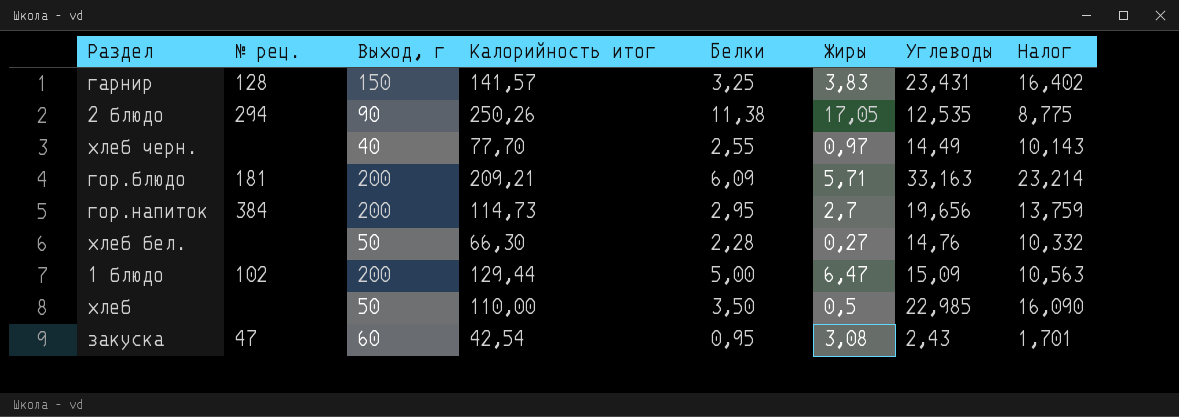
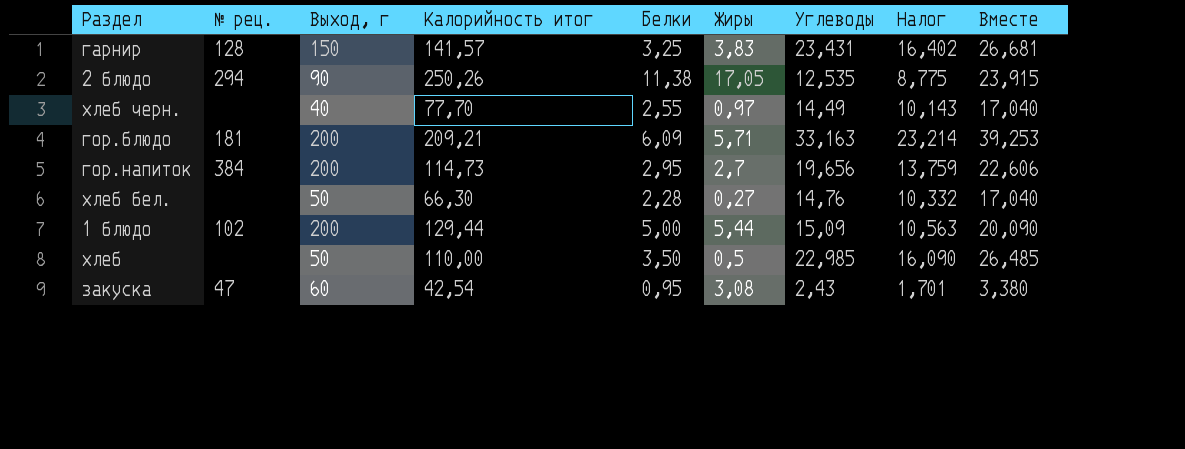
column Вместе | formula: none -> [Белки] + [Углеводы]
1 блюдо | Жиры: 6,47 -> 5,44

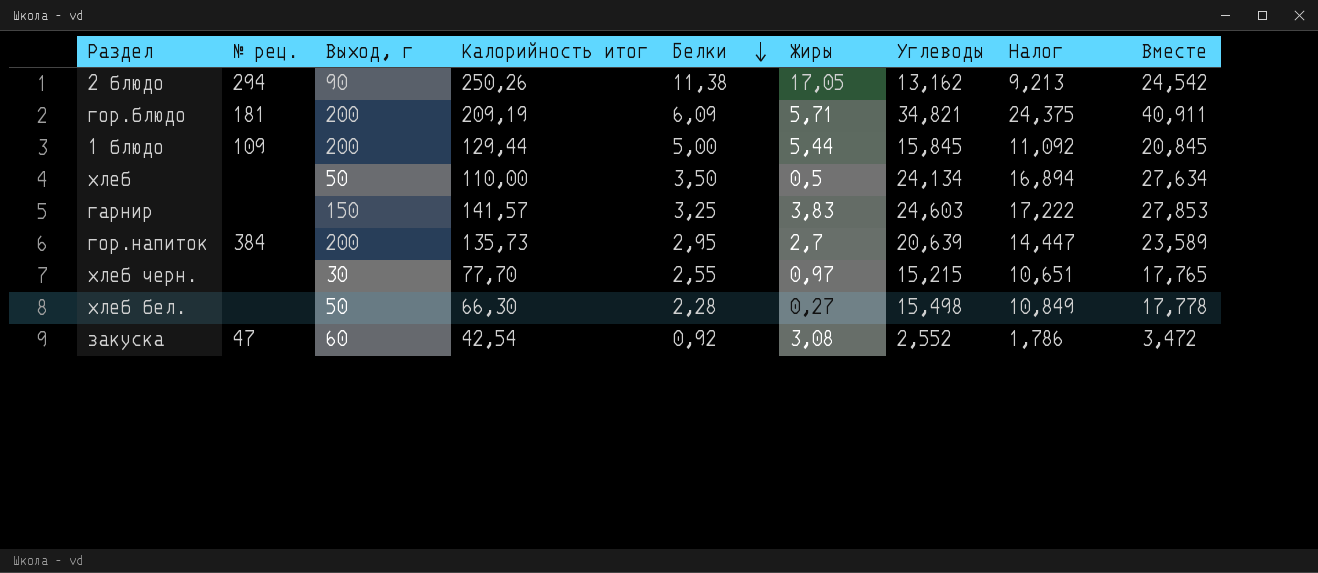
row order: none -> Белки descending
2 блюдо | Углеводы: 12,535 -> 13,162
2 блюдо | Налог: 8,775 -> 9,213
2 блюдо | Вместе: 23,915 -> 24,542
гор.блюдо | Калорийность итог: 209,21 -> 209,19
гор.блюдо | Углеводы: 33,163 -> 34,821
гор.блюдо | Налог: 23,214 -> 24,375
гор.блюдо | Вместе: 39,253 -> 40,911
1 блюдо | № рец.: 102 -> 109
1 блюдо | Углеводы: 15,09 -> 15,845
1 блюдо | Налог: 10,563 -> 11,092
1 блюдо | Вместе: 20,090 -> 20,845
хлеб | Углеводы: 22,985 -> 24,134
хлеб | Налог: 16,090 -> 16,894
хлеб | Вместе: 26,485 -> 27,634
гарнир | № рец.: 128 -> none
гарнир | Углеводы: 23,431 -> 24,603
гарнир | Налог: 16,402 -> 17,222
гарнир | Вместе: 26,681 -> 27,853
гор.напиток | Калорийность итог: 114,73 -> 135,73
гор.напиток | Углеводы: 19,656 -> 20,639
гор.напиток | Налог: 13,759 -> 14,447
гор.напиток | Вместе: 22,606 -> 23,589
хлеб черн. | Выход, г: 40 -> 30
хлеб черн. | Углеводы: 14,49 -> 15,215
хлеб черн. | Налог: 10,143 -> 10,651
хлеб черн. | Вместе: 17,040 -> 17,765
хлеб бел. | Углеводы: 14,76 -> 15,498
хлеб бел. | Налог: 10,332 -> 10,849
хлеб бел. | Вместе: 17,040 -> 17,778
закуска | Белки: 0,95 -> 0,92
закуска | Углеводы: 2,43 -> 2,552
закуска | Налог: 1,701 -> 1,786
закуска | Вместе: 3,380 -> 3,472

